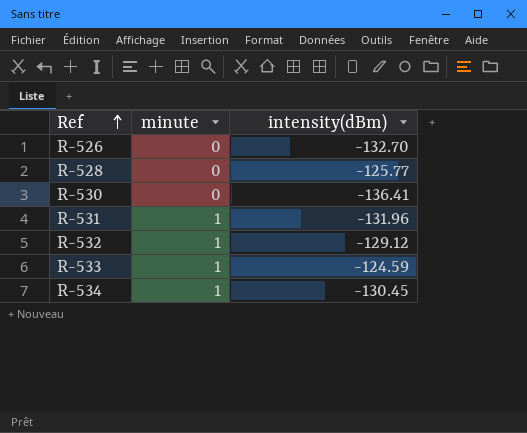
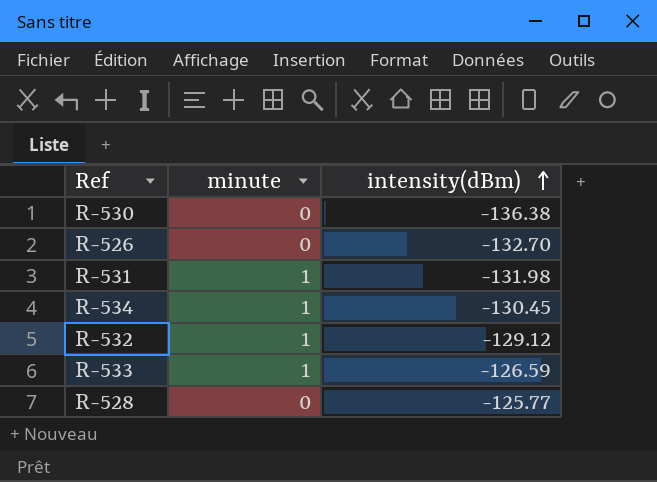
row order: Ref ascending -> intensity(dBm) ascending
R-530 | intensity(dBm): -136.41 -> -136.38
R-531 | intensity(dBm): -131.96 -> -131.98
R-533 | intensity(dBm): -124.59 -> -126.59

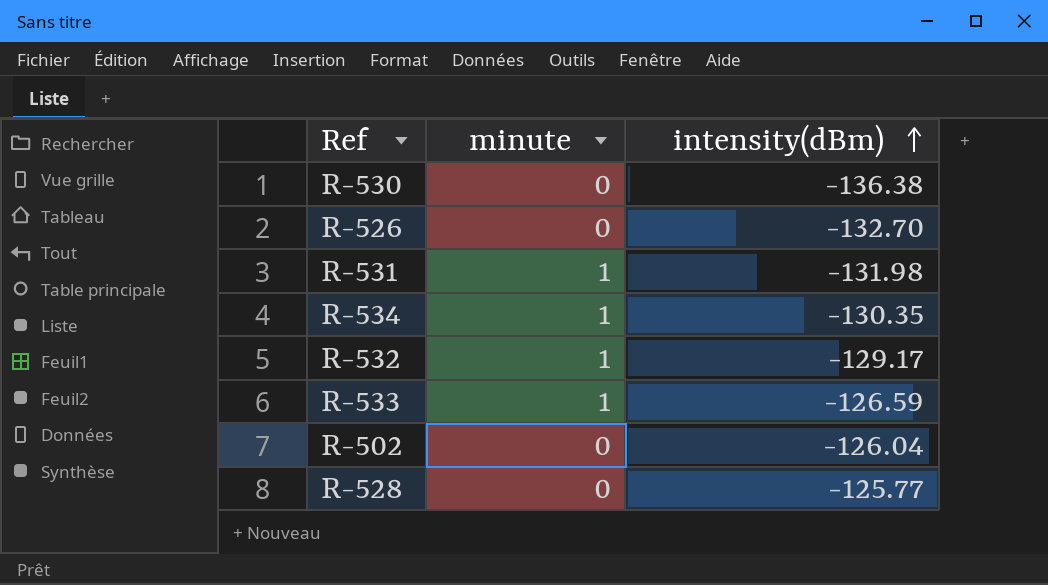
R-534 | intensity(dBm): -130.45 -> -130.35
R-532 | intensity(dBm): -129.12 -> -129.17
row R-502: none -> 0 | -126.04

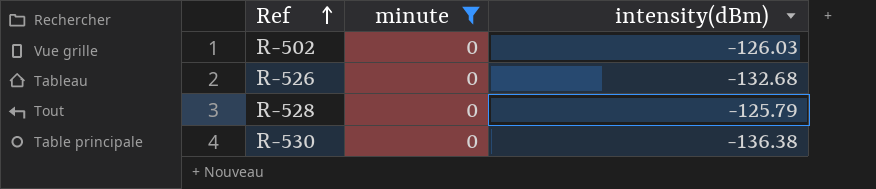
filter: none -> minute = 0
row order: intensity(dBm) ascending -> Ref ascending
R-502 | intensity(dBm): -126.04 -> -126.03
R-526 | intensity(dBm): -132.70 -> -132.68
R-528 | intensity(dBm): -125.77 -> -125.79

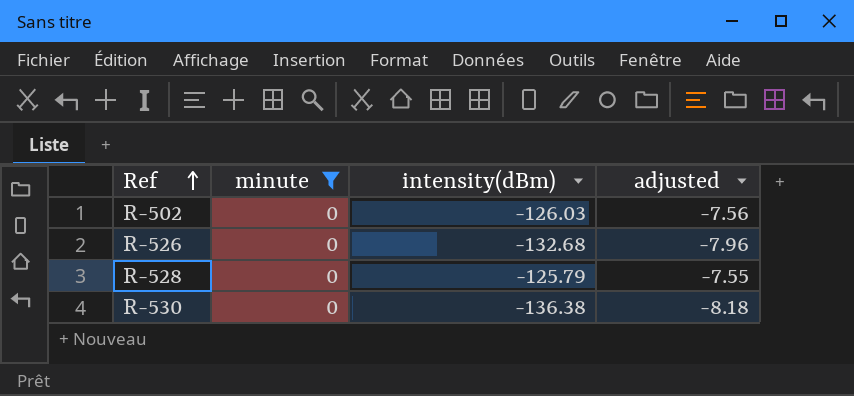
column adjusted | formula: none -> [intensity(dBm)] * 0.06

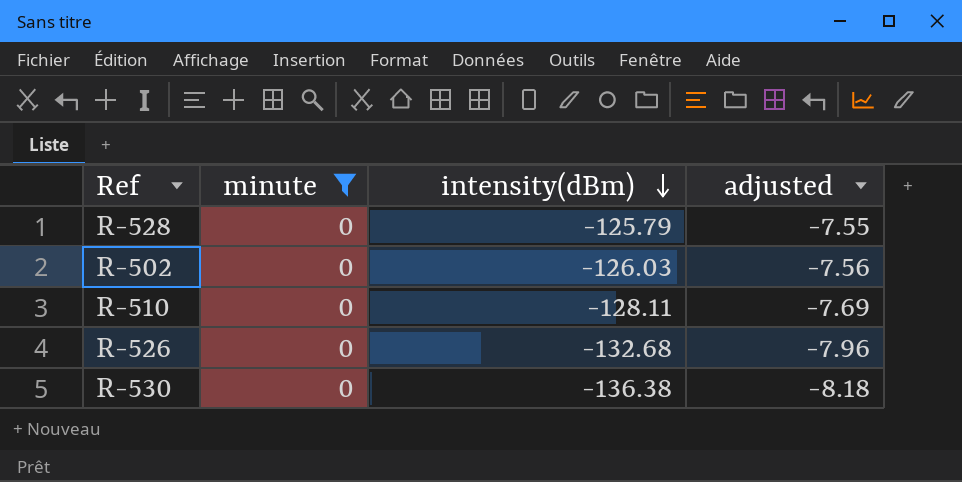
row order: Ref ascending -> intensity(dBm) descending
row R-510: none -> 0 | -128.11 | -7.69

